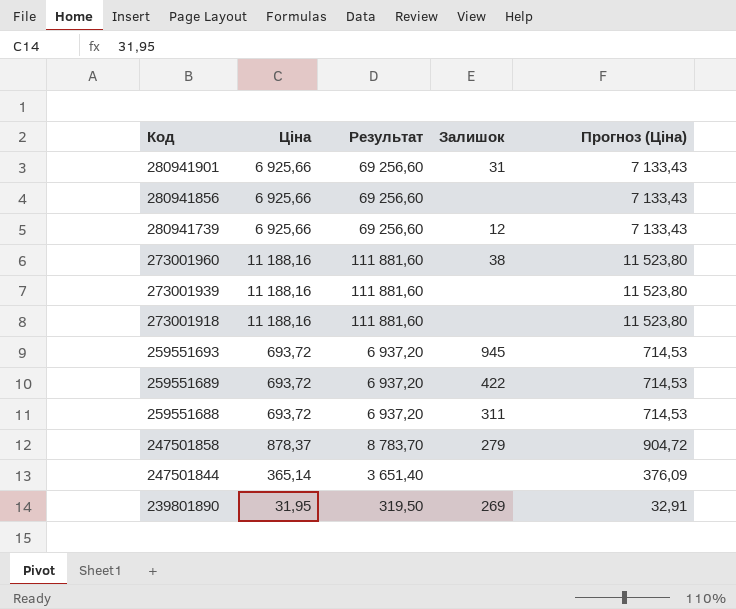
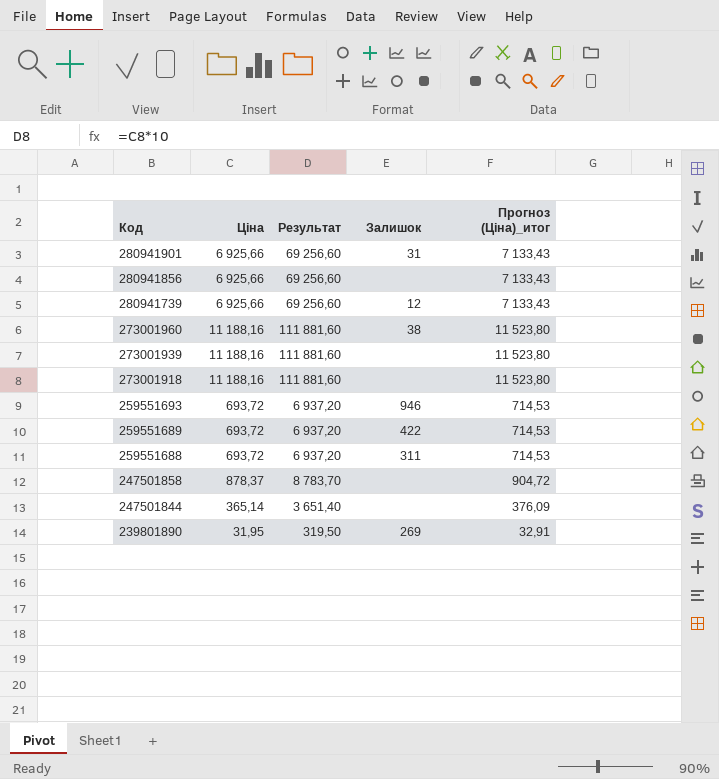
column name: Прогноз (Ціна) -> Прогноз (Ціна)_итог
259551693 | Залишок: 945 -> 946
247501858 | Залишок: 279 -> none

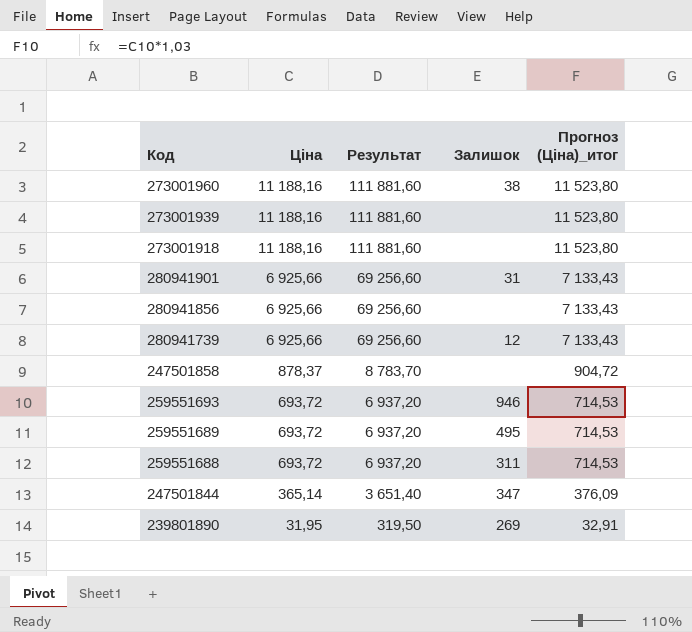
row order: Код descending -> Ціна descending
259551689 | Залишок: 422 -> 495
247501844 | Залишок: none -> 347

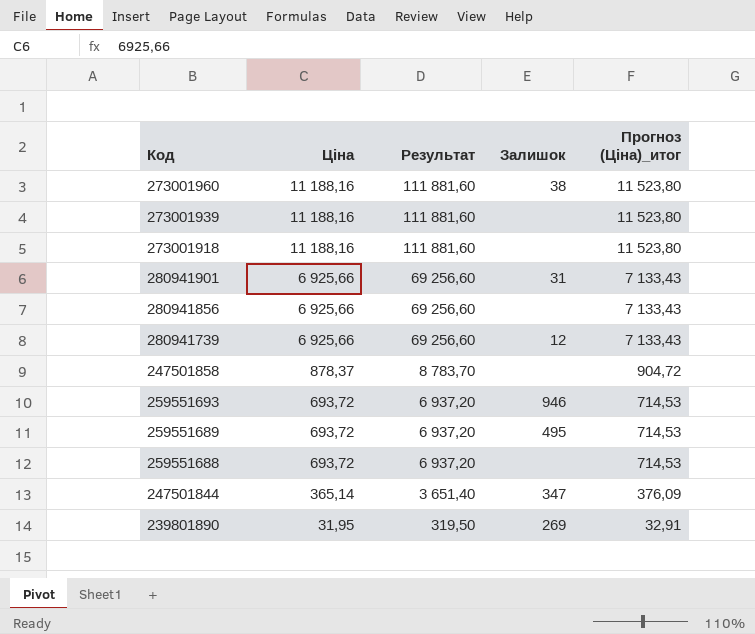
259551688 | Залишок: 311 -> none

